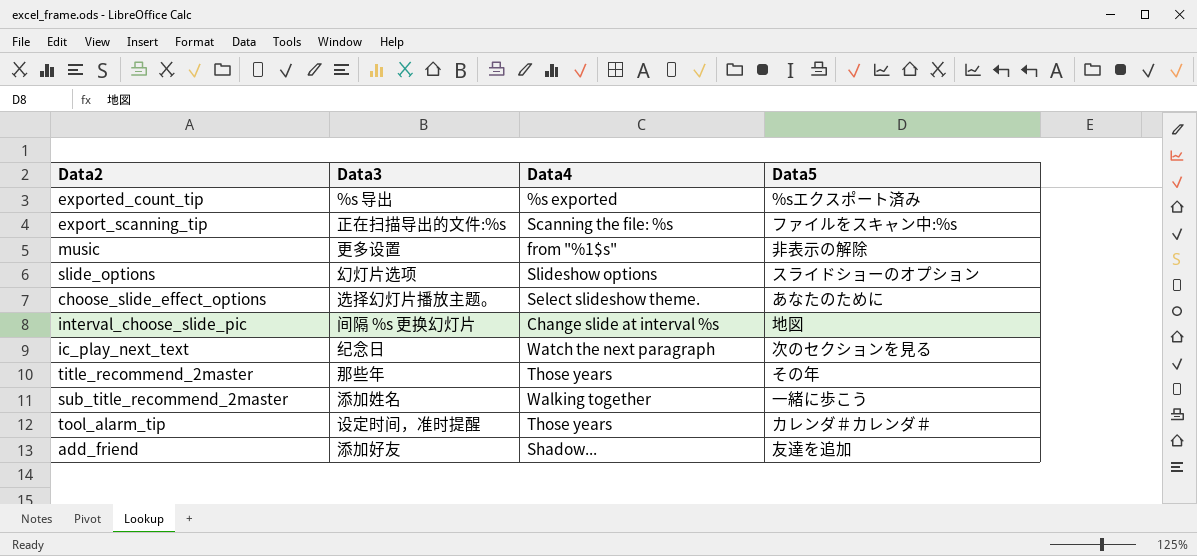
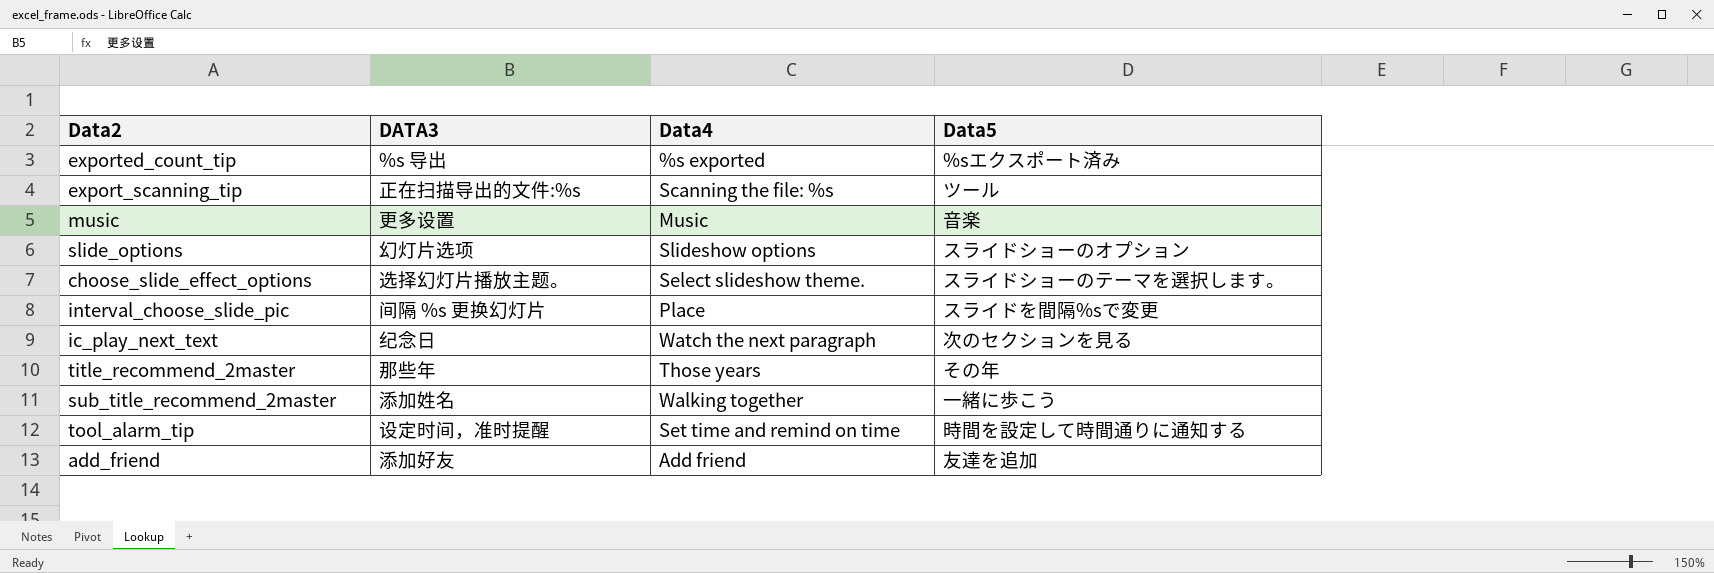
column name: Data3 -> DATA3
export_scanning_tip | Data5: ファイルをスキャン中:%s -> ツール
music | Data4: from "%1$s" -> Music
music | Data5: 非表示の解除 -> 音楽
choose_slide_effect_options | Data5: あなたのために -> スライドショーのテーマを選択します。
interval_choose_slide_pic | Data4: Change slide at interval %s -> Place
interval_choose_slide_pic | Data5: 地図 -> スライドを間隔%sで変更
tool_alarm_tip | Data4: Those years -> Set time and remind on time
tool_alarm_tip | Data5: カレンダ＃カレンダ＃ -> 時間を設定して時間通りに通知する
add_friend | Data4: Shadow... -> Add friend

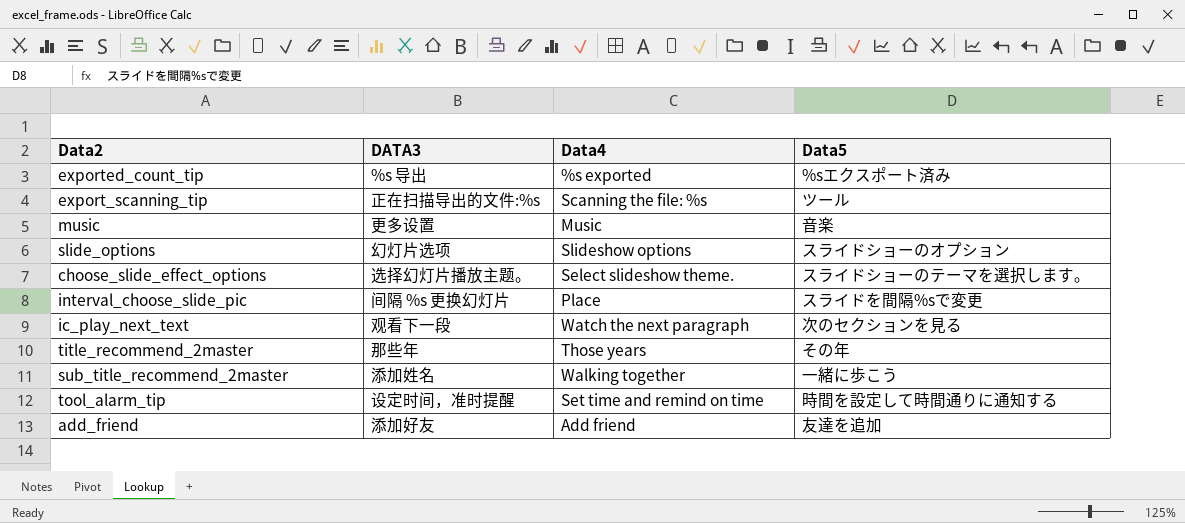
ic_play_next_text | DATA3: 纪念日 -> 观看下一段

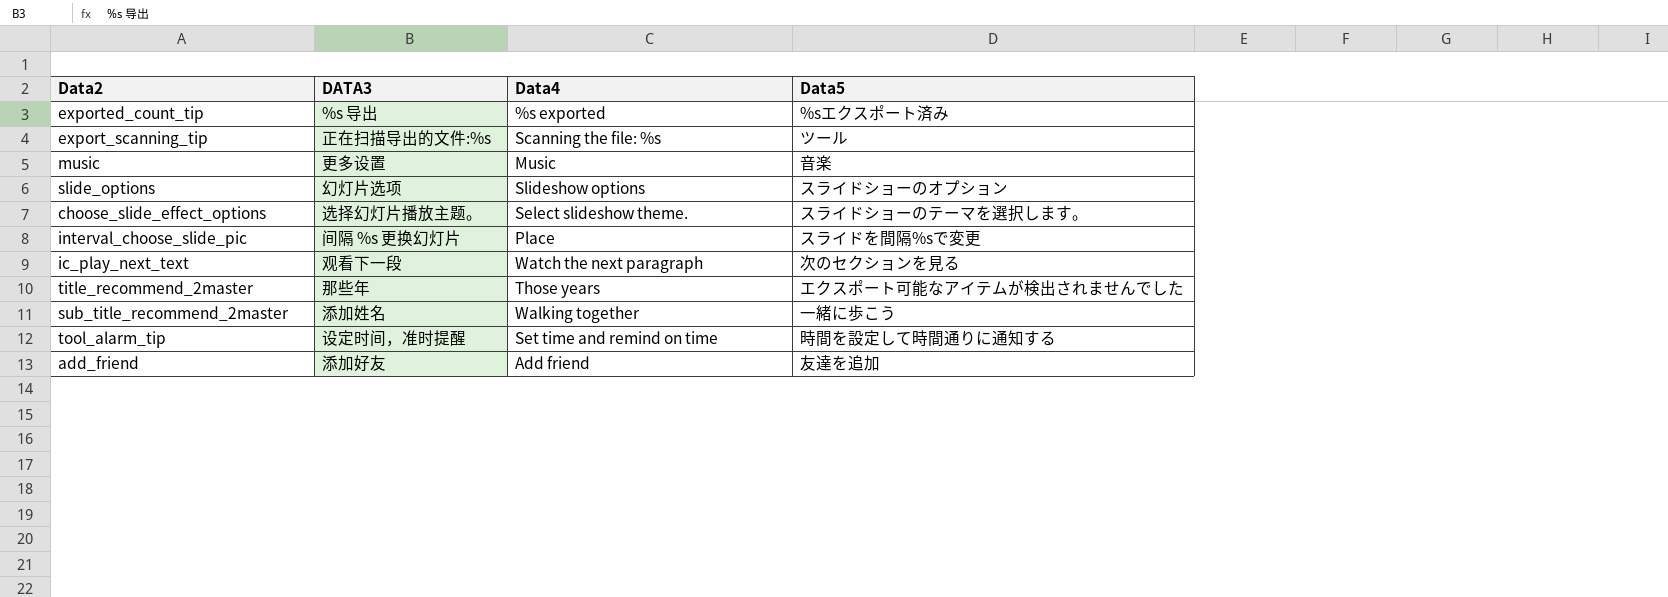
title_recommend_2master | Data5: その年 -> エクスポート可能なアイテムが検出されませんでした

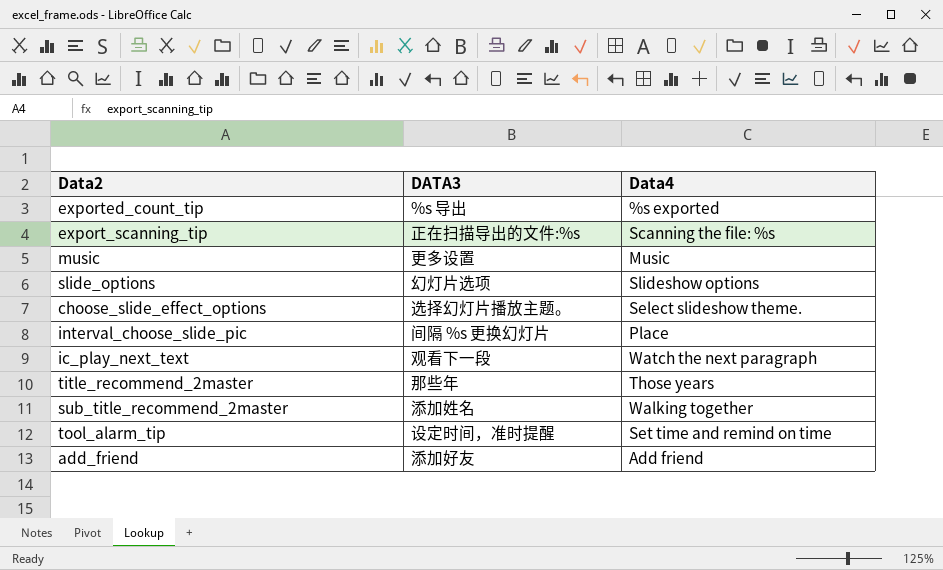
column Data5 | position: 4 -> none

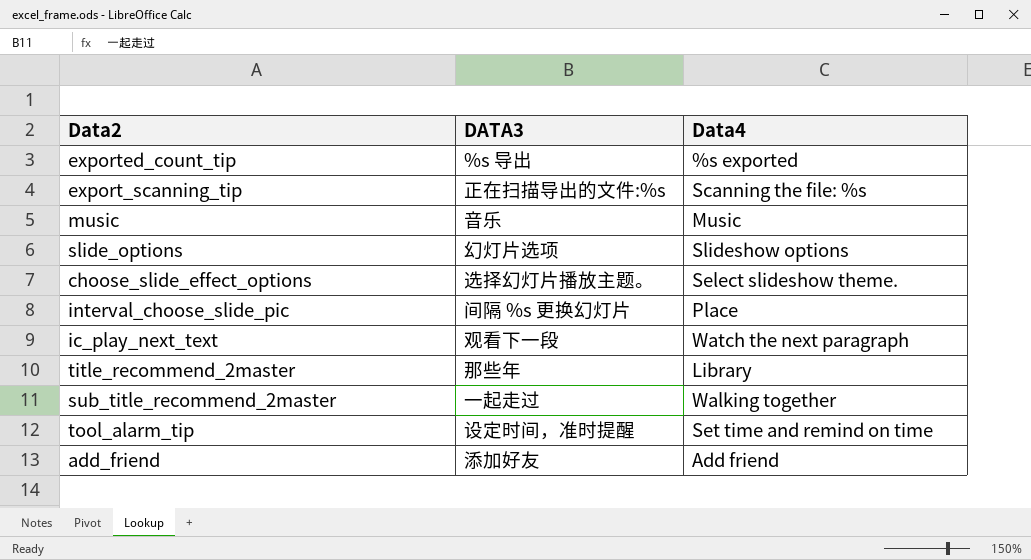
music | DATA3: 更多设置 -> 音乐
title_recommend_2master | Data4: Those years -> Library
sub_title_recommend_2master | DATA3: 添加姓名 -> 一起走过

